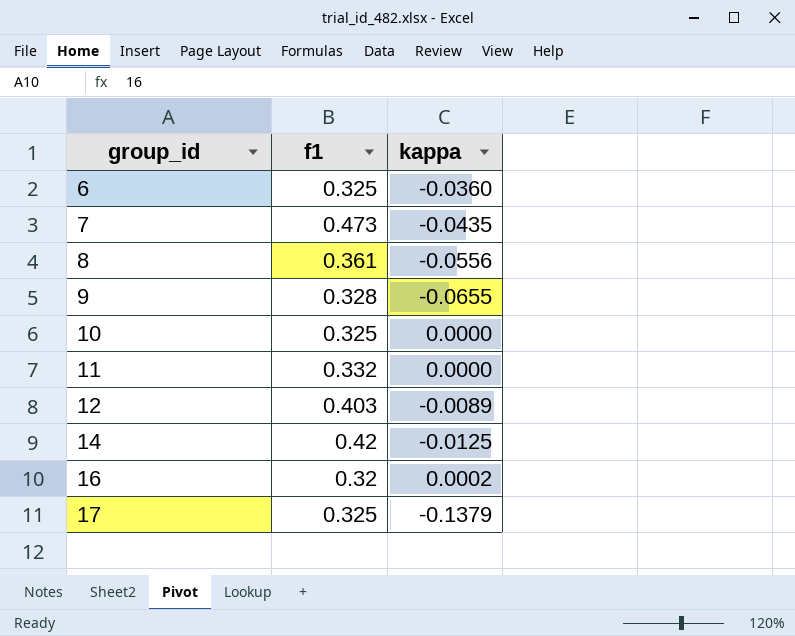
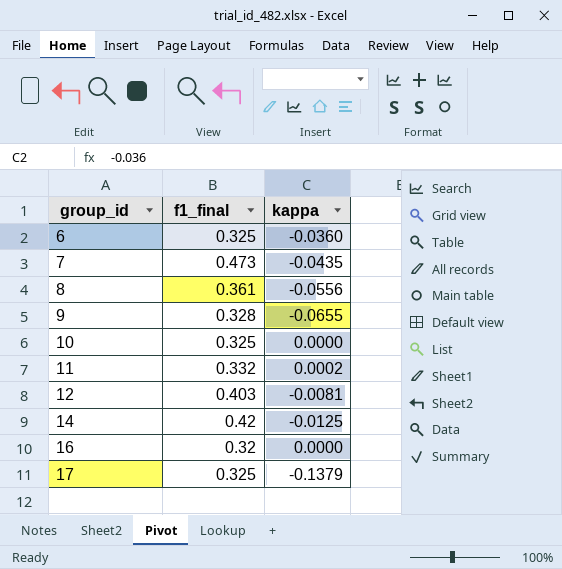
column name: f1 -> f1_final
11 | kappa: 0.0000 -> 0.0002
12 | kappa: -0.0089 -> -0.0081
16 | kappa: 0.0002 -> 0.0000

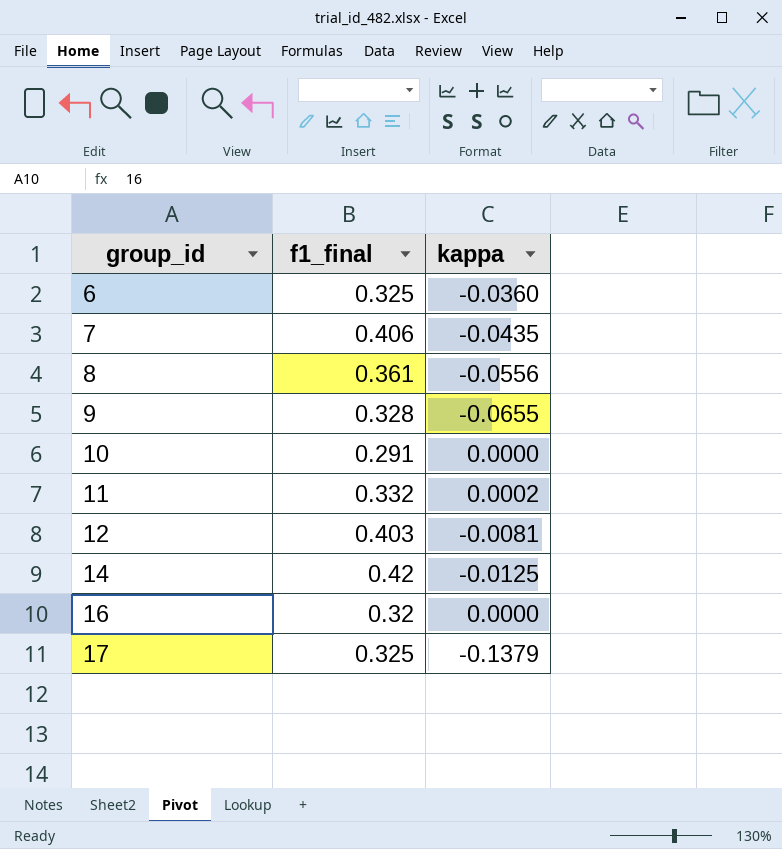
7 | f1_final: 0.473 -> 0.406
10 | f1_final: 0.325 -> 0.291

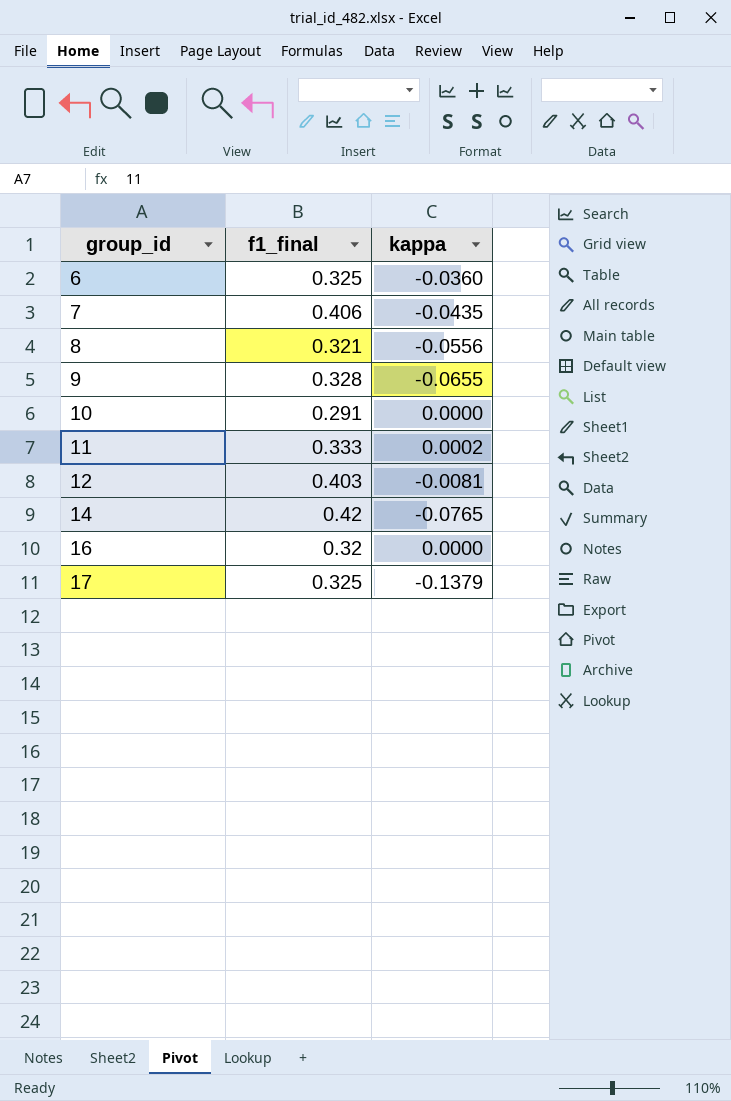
8 | f1_final: 0.361 -> 0.321
11 | f1_final: 0.332 -> 0.333
14 | kappa: -0.0125 -> -0.0765

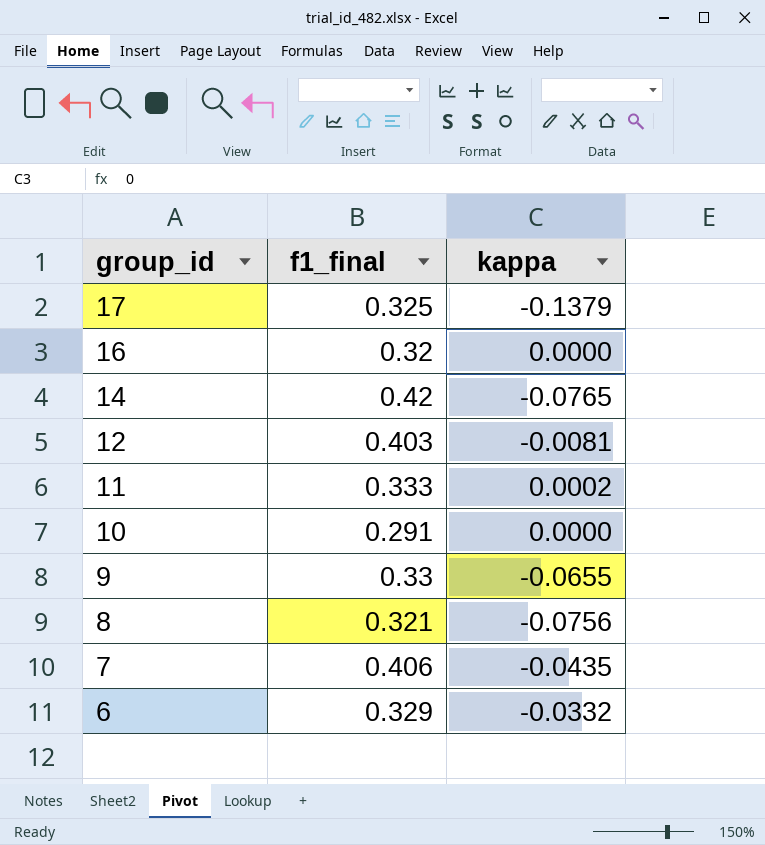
row order: group_id ascending -> group_id descending
9 | f1_final: 0.328 -> 0.33
8 | kappa: -0.0556 -> -0.0756
6 | f1_final: 0.325 -> 0.329
6 | kappa: -0.0360 -> -0.0332

